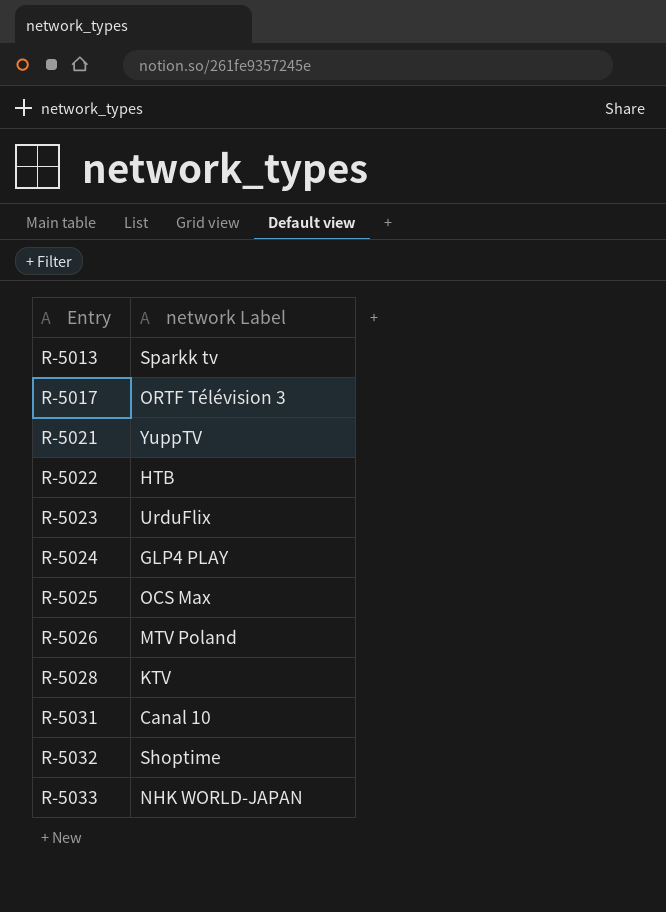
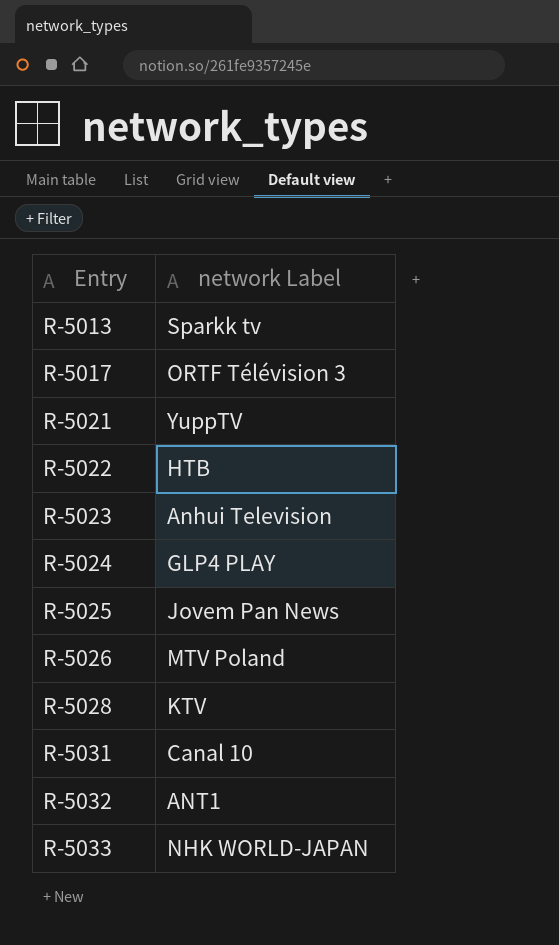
R-5023 | network Label: UrduFlix -> Anhui Television
R-5025 | network Label: OCS Max -> Jovem Pan News
R-5032 | network Label: Shoptime -> ANT1

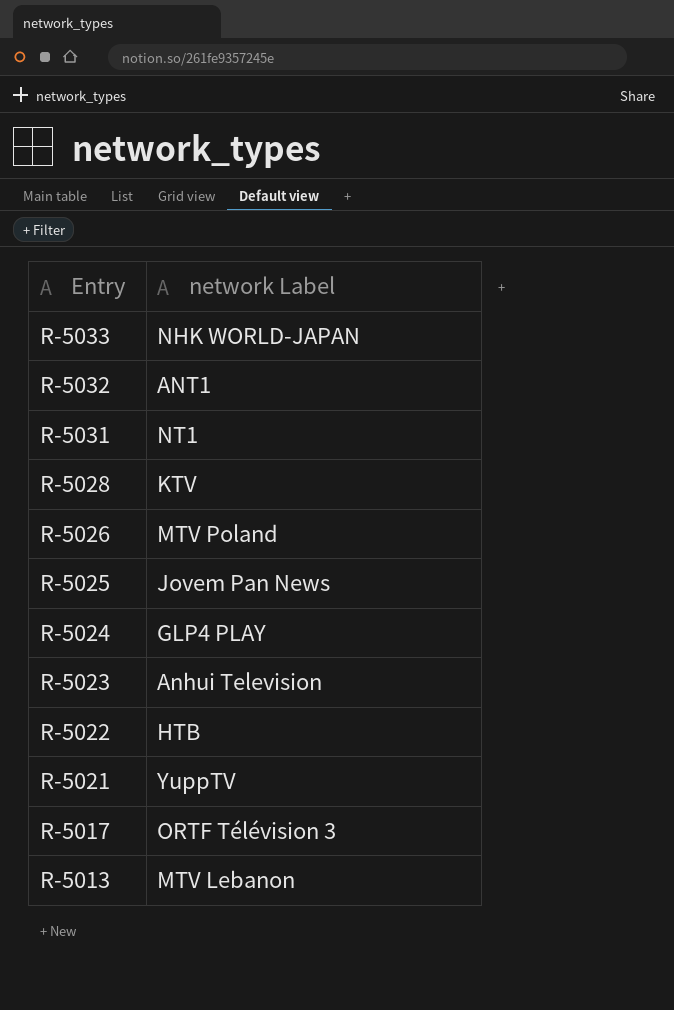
row order: Entry ascending -> Entry descending
R-5031 | network Label: Canal 10 -> NT1
R-5013 | network Label: Sparkk tv -> MTV Lebanon

